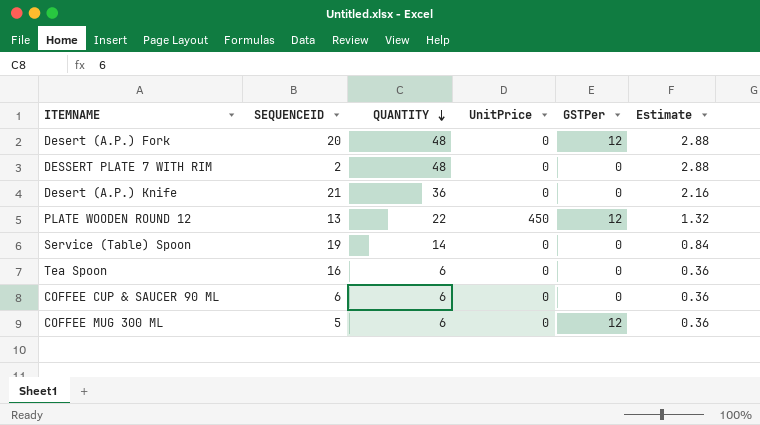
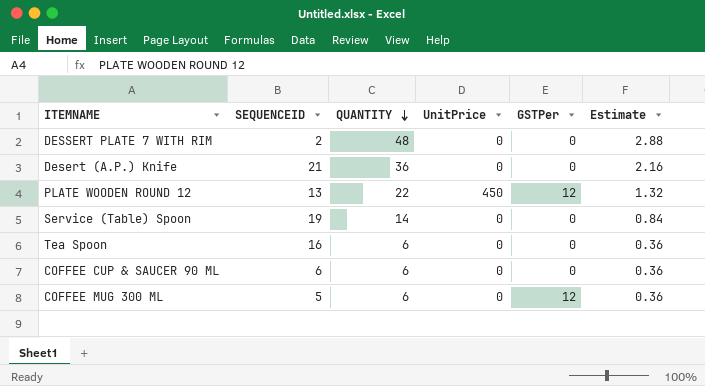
row Desert (A.P.) Fork: 20 | 48 | 0 | 12 | 2.88 -> none

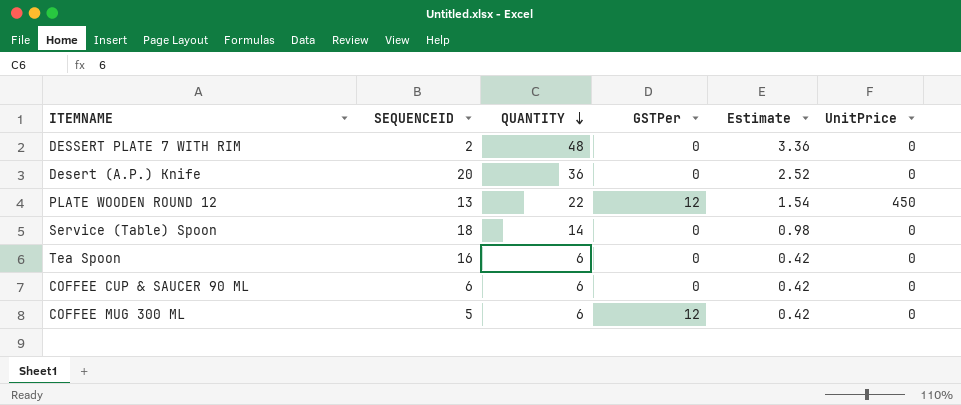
column Estimate | formula: [QUANTITY] * 0.06 -> [QUANTITY] * 0.07
column UnitPrice | position: 4 -> 6
Desert (A.P.) Knife | SEQUENCEID: 21 -> 20
Service (Table) Spoon | SEQUENCEID: 19 -> 18

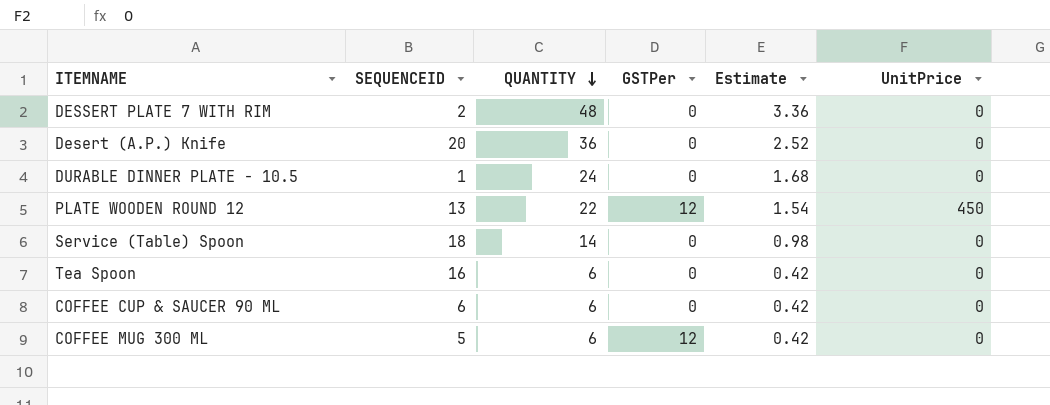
row DURABLE DINNER PLATE - 10.5: none -> 1 | 24 | 0 | 1.68 | 0

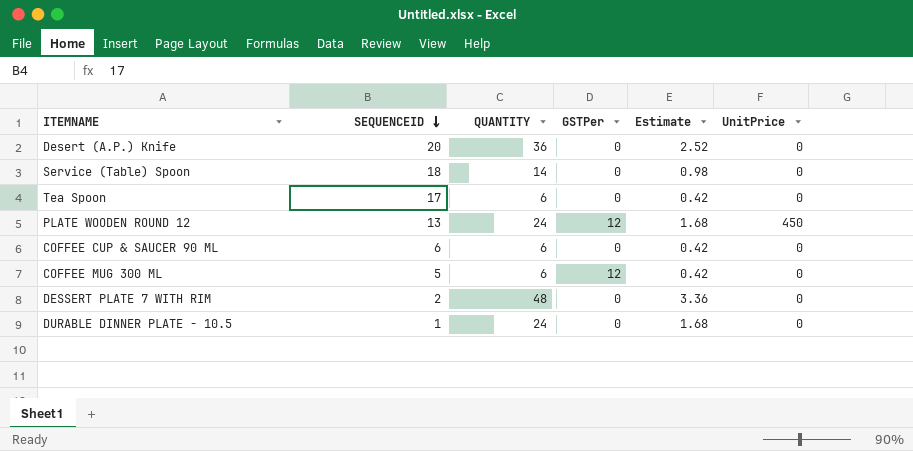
row order: QUANTITY descending -> SEQUENCEID descending
Tea Spoon | SEQUENCEID: 16 -> 17
PLATE WOODEN ROUND 12 | QUANTITY: 22 -> 24
PLATE WOODEN ROUND 12 | Estimate: 1.54 -> 1.68

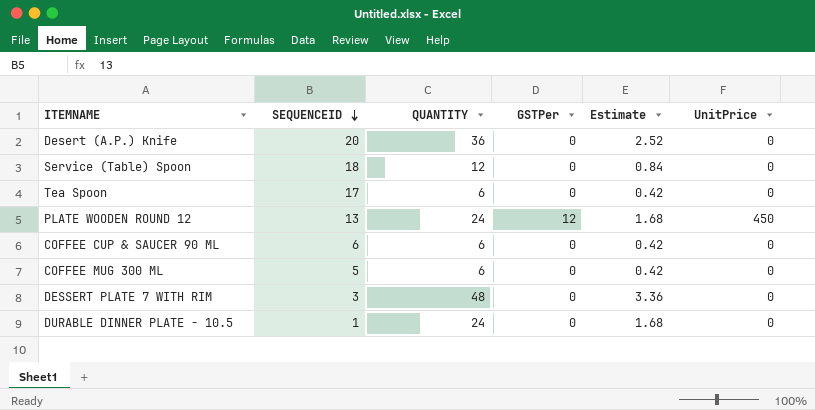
Service (Table) Spoon | QUANTITY: 14 -> 12
Service (Table) Spoon | Estimate: 0.98 -> 0.84
COFFEE MUG 300 ML | GSTPer: 12 -> 0
DESSERT PLATE 7 WITH RIM | SEQUENCEID: 2 -> 3

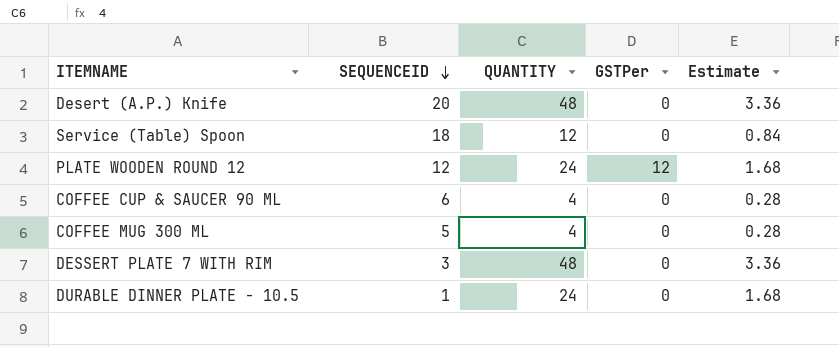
column UnitPrice | position: 6 -> none
row Tea Spoon: 17 | 6 | 0 | 0.42 | 0 -> none
Desert (A.P.) Knife | QUANTITY: 36 -> 48
Desert (A.P.) Knife | Estimate: 2.52 -> 3.36
PLATE WOODEN ROUND 12 | SEQUENCEID: 13 -> 12
COFFEE CUP & SAUCER 90 ML | QUANTITY: 6 -> 4
COFFEE CUP & SAUCER 90 ML | Estimate: 0.42 -> 0.28
COFFEE MUG 300 ML | QUANTITY: 6 -> 4
COFFEE MUG 300 ML | Estimate: 0.42 -> 0.28

